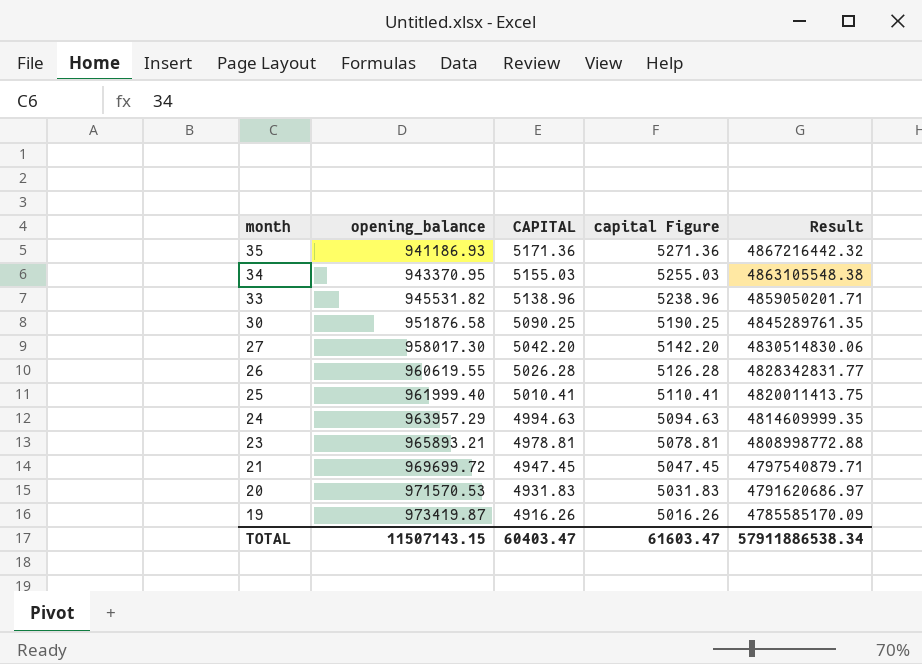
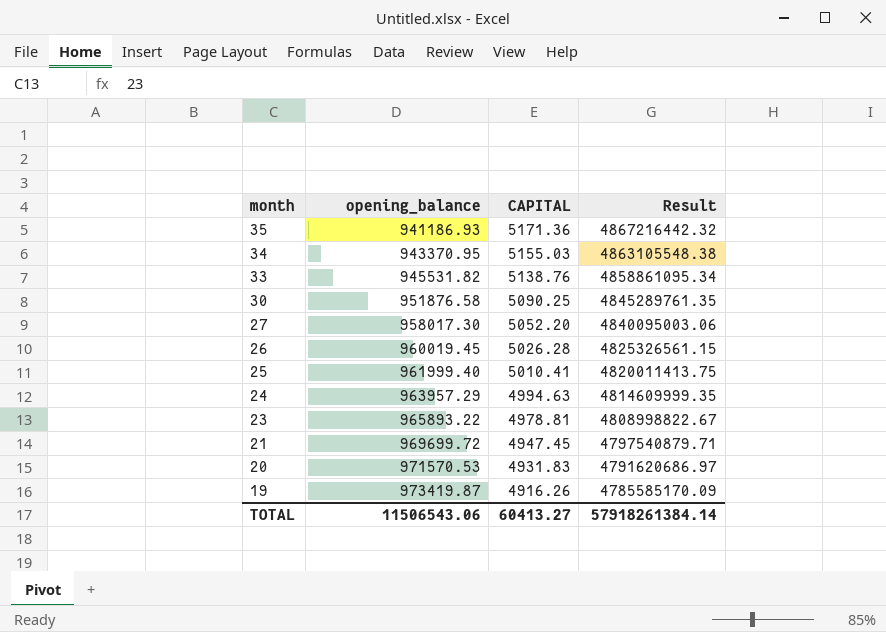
column capital Figure | formula: [CAPITAL] + 100 -> none
33 | CAPITAL: 5138.96 -> 5138.76
33 | Result: 4859050201.71 -> 4858861095.34
27 | CAPITAL: 5042.20 -> 5052.20
27 | Result: 4830514830.06 -> 4840095003.06
26 | opening_balance: 960619.55 -> 960019.45
26 | Result: 4828342831.77 -> 4825326561.15
23 | opening_balance: 965893.21 -> 965893.22
23 | Result: 4808998772.88 -> 4808998822.67
TOTAL | opening_balance: 11507143.15 -> 11506543.06
TOTAL | CAPITAL: 60403.47 -> 60413.27
TOTAL | Result: 57911886538.34 -> 57918261384.14

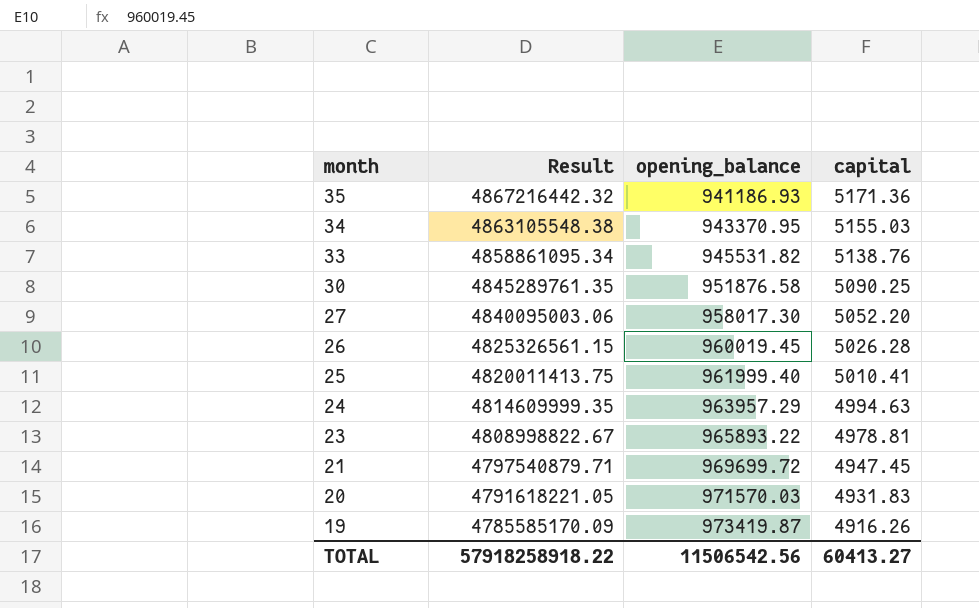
column Result | position: 4 -> 2
column name: CAPITAL -> capital
20 | Result: 4791620686.97 -> 4791618221.05
20 | opening_balance: 971570.53 -> 971570.03
TOTAL | Result: 57918261384.14 -> 57918258918.22
TOTAL | opening_balance: 11506543.06 -> 11506542.56

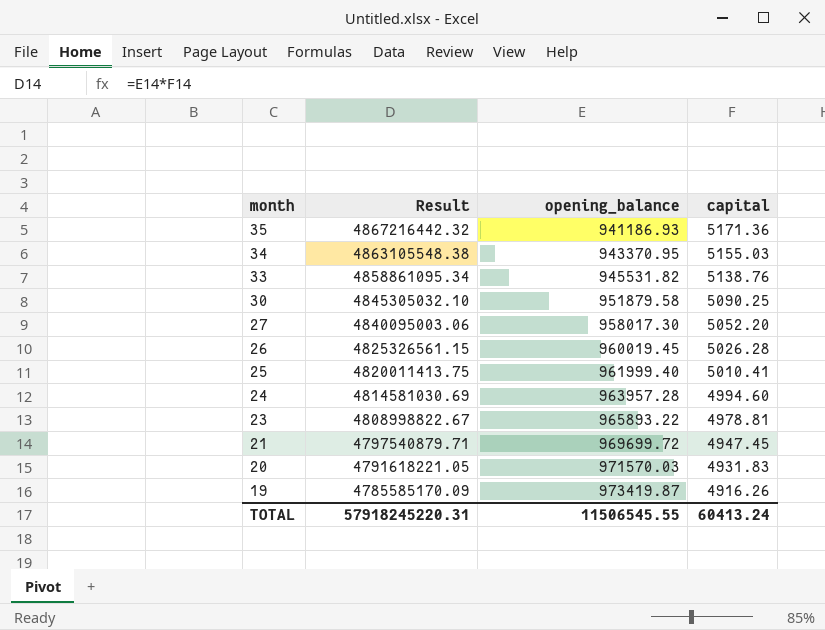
30 | Result: 4845289761.35 -> 4845305032.10
30 | opening_balance: 951876.58 -> 951879.58
24 | Result: 4814609999.35 -> 4814581030.69
24 | opening_balance: 963957.29 -> 963957.28
24 | capital: 4994.63 -> 4994.60
TOTAL | Result: 57918258918.22 -> 57918245220.31
TOTAL | opening_balance: 11506542.56 -> 11506545.55
TOTAL | capital: 60413.27 -> 60413.24

